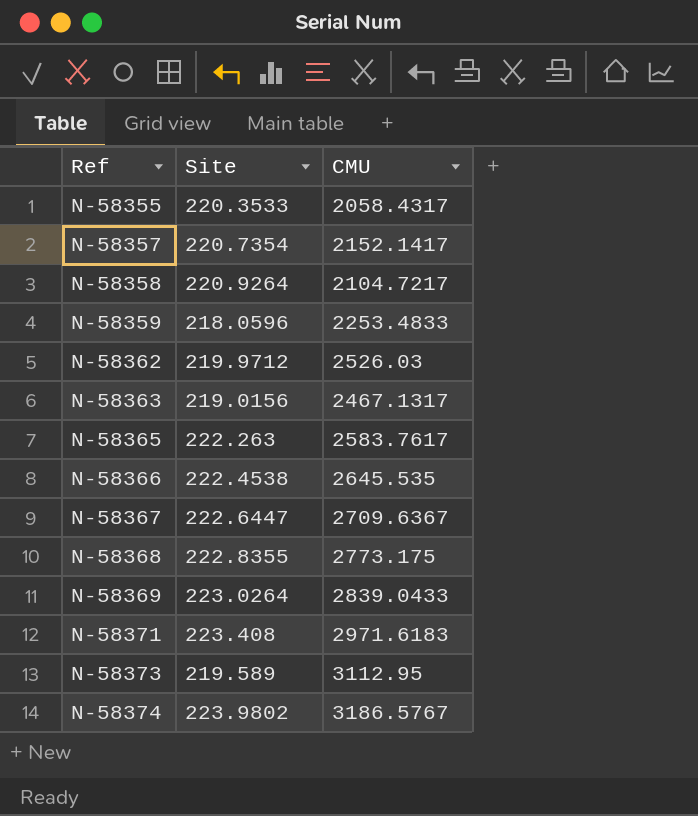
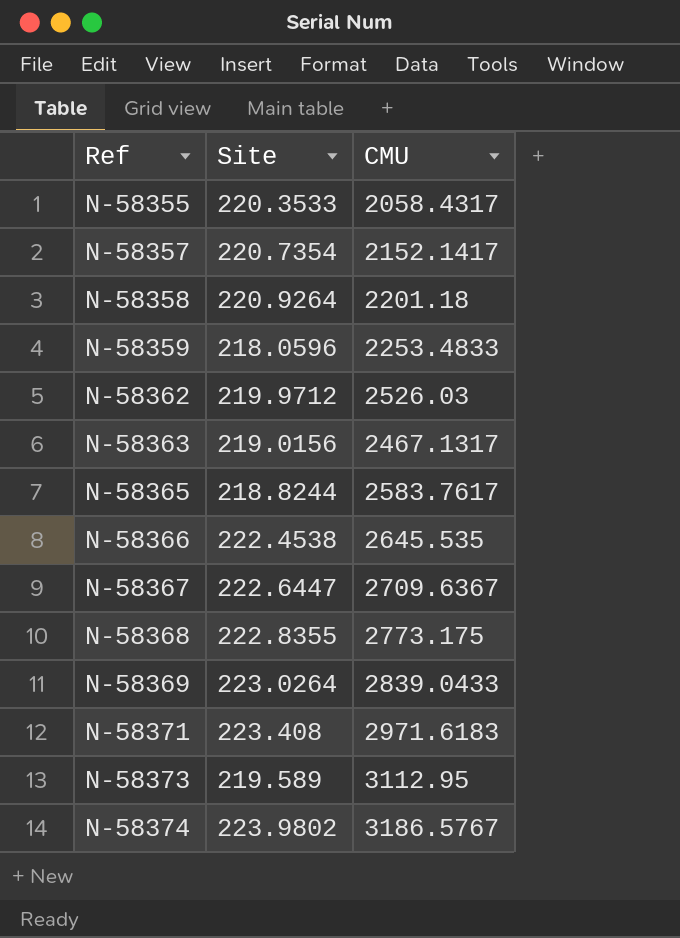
N-58358 | CMU: 2104.7217 -> 2201.18
N-58365 | Site: 222.263 -> 218.8244

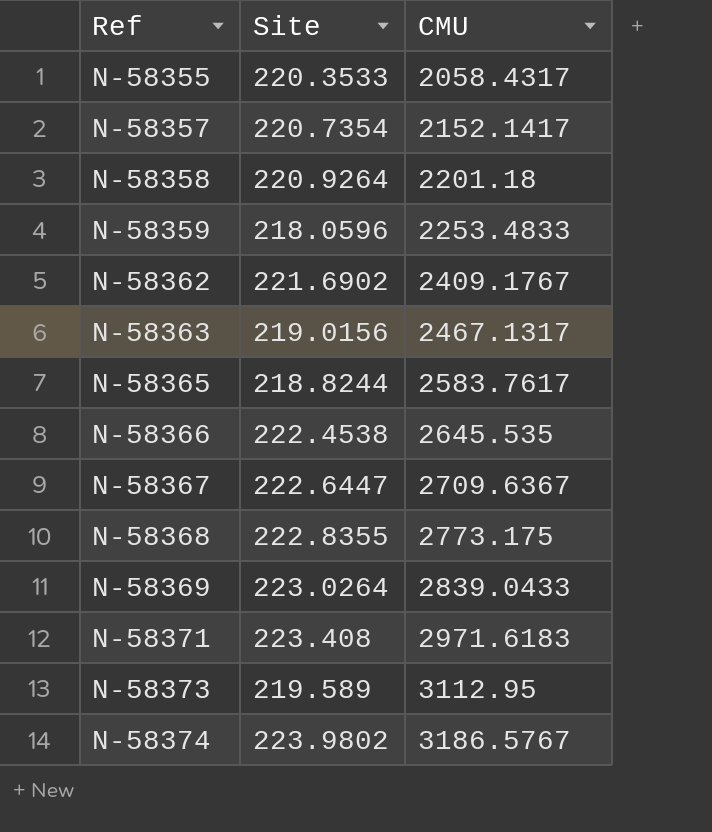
N-58362 | Site: 219.9712 -> 221.6902
N-58362 | CMU: 2526.03 -> 2409.1767

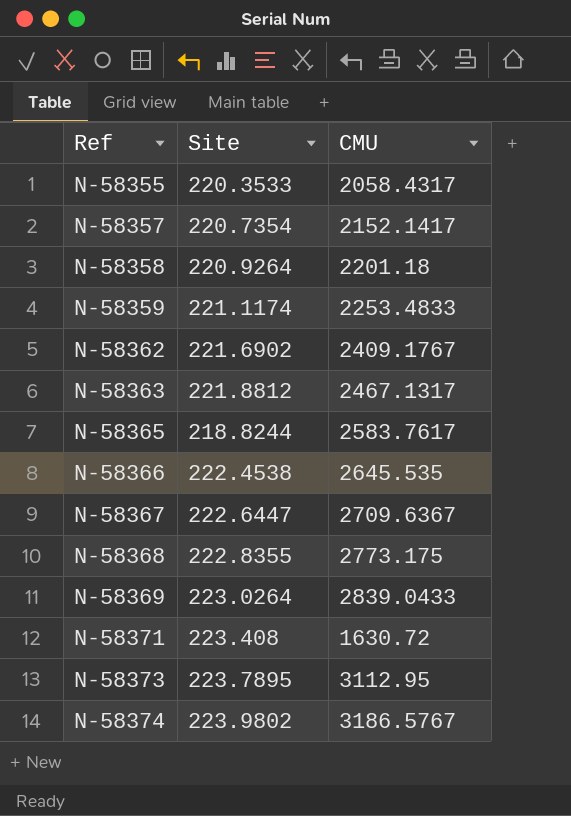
N-58359 | Site: 218.0596 -> 221.1174
N-58363 | Site: 219.0156 -> 221.8812
N-58371 | CMU: 2971.6183 -> 1630.72
N-58373 | Site: 219.589 -> 223.7895

